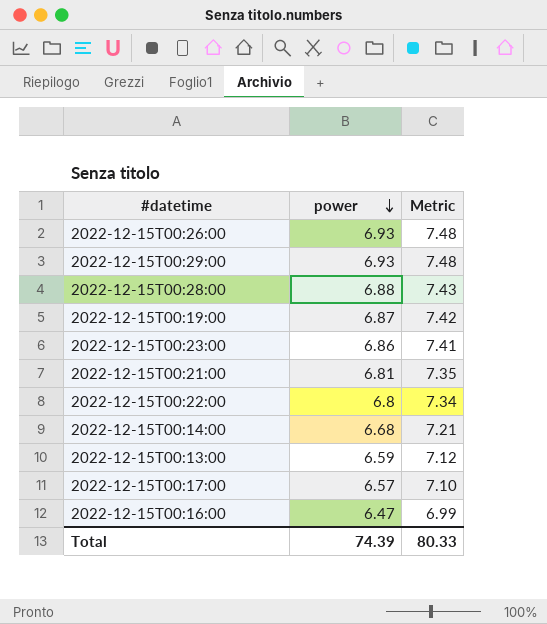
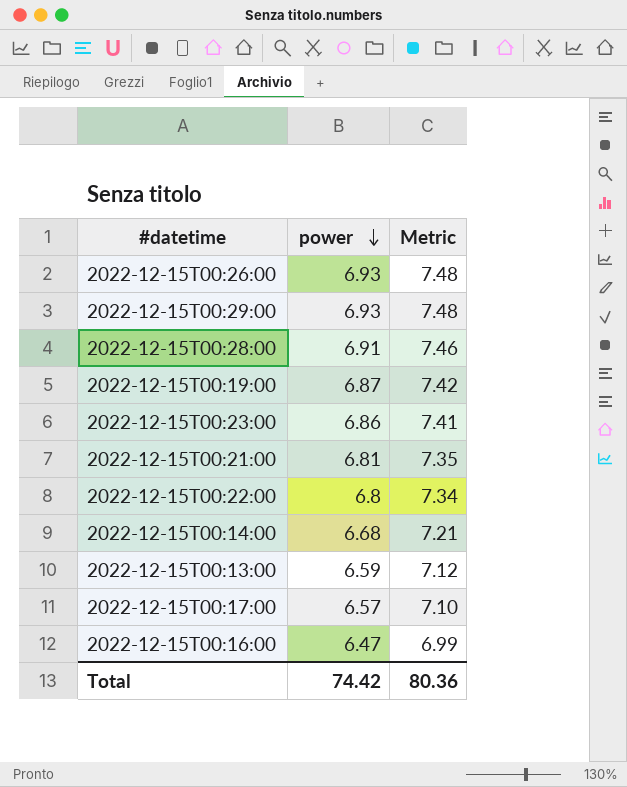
2022-12-15T00:28:00 | power: 6.88 -> 6.91
2022-12-15T00:28:00 | Metric: 7.43 -> 7.46
Total | power: 74.39 -> 74.42
Total | Metric: 80.33 -> 80.36

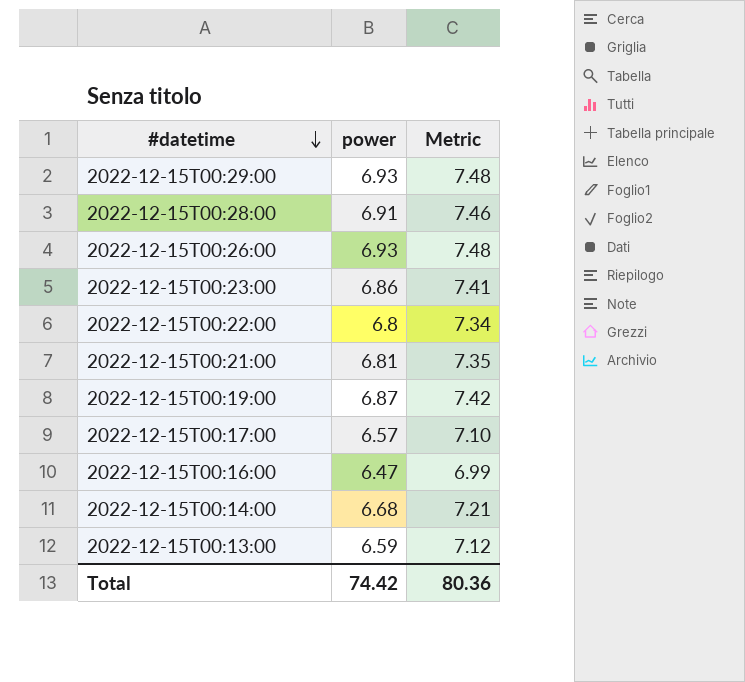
row order: power descending -> #datetime descending

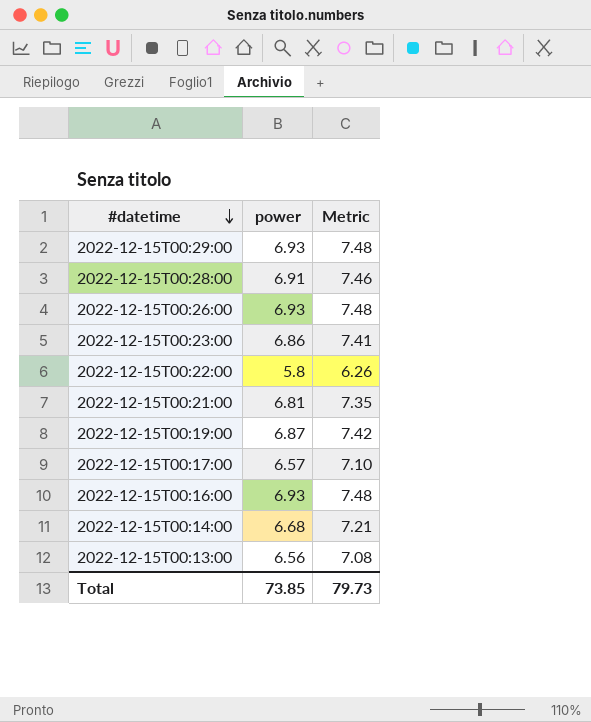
2022-12-15T00:22:00 | power: 6.8 -> 5.8
2022-12-15T00:22:00 | Metric: 7.34 -> 6.26
2022-12-15T00:16:00 | power: 6.47 -> 6.93
2022-12-15T00:16:00 | Metric: 6.99 -> 7.48
2022-12-15T00:13:00 | power: 6.59 -> 6.56
2022-12-15T00:13:00 | Metric: 7.12 -> 7.08
Total | power: 74.42 -> 73.85
Total | Metric: 80.36 -> 79.73

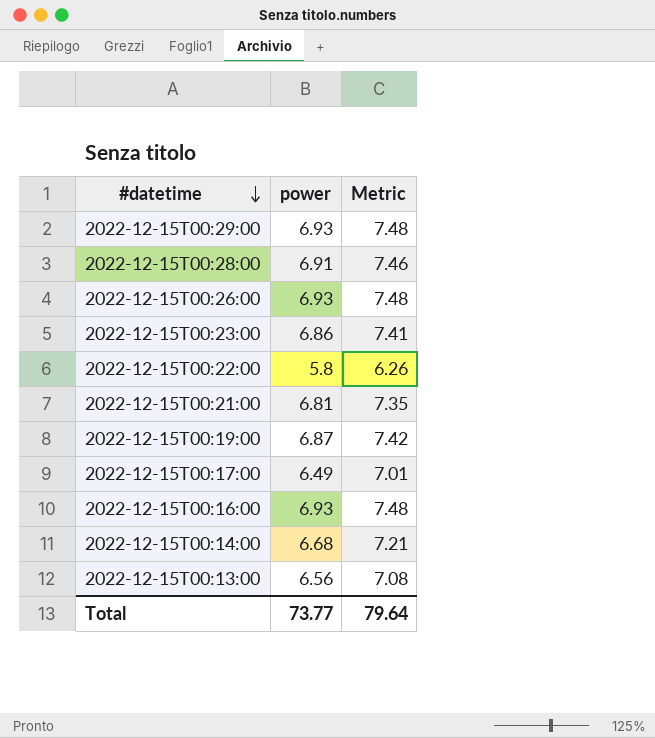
2022-12-15T00:17:00 | power: 6.57 -> 6.49
2022-12-15T00:17:00 | Metric: 7.10 -> 7.01
Total | power: 73.85 -> 73.77
Total | Metric: 79.73 -> 79.64

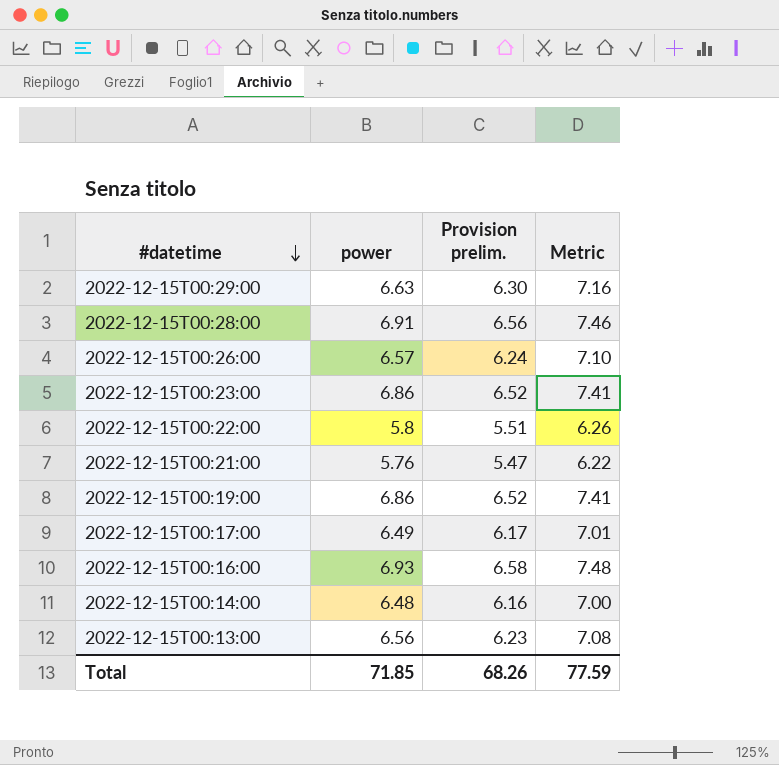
column Provision prelim. | formula: none -> [power] * 0.95
2022-12-15T00:29:00 | power: 6.93 -> 6.63
2022-12-15T00:29:00 | Metric: 7.48 -> 7.16
2022-12-15T00:26:00 | power: 6.93 -> 6.57
2022-12-15T00:26:00 | Metric: 7.48 -> 7.10
2022-12-15T00:21:00 | power: 6.81 -> 5.76
2022-12-15T00:21:00 | Metric: 7.35 -> 6.22
2022-12-15T00:19:00 | power: 6.87 -> 6.86
2022-12-15T00:19:00 | Metric: 7.42 -> 7.41
2022-12-15T00:14:00 | power: 6.68 -> 6.48
2022-12-15T00:14:00 | Metric: 7.21 -> 7.00
Total | power: 73.77 -> 71.85
Total | Metric: 79.64 -> 77.59

